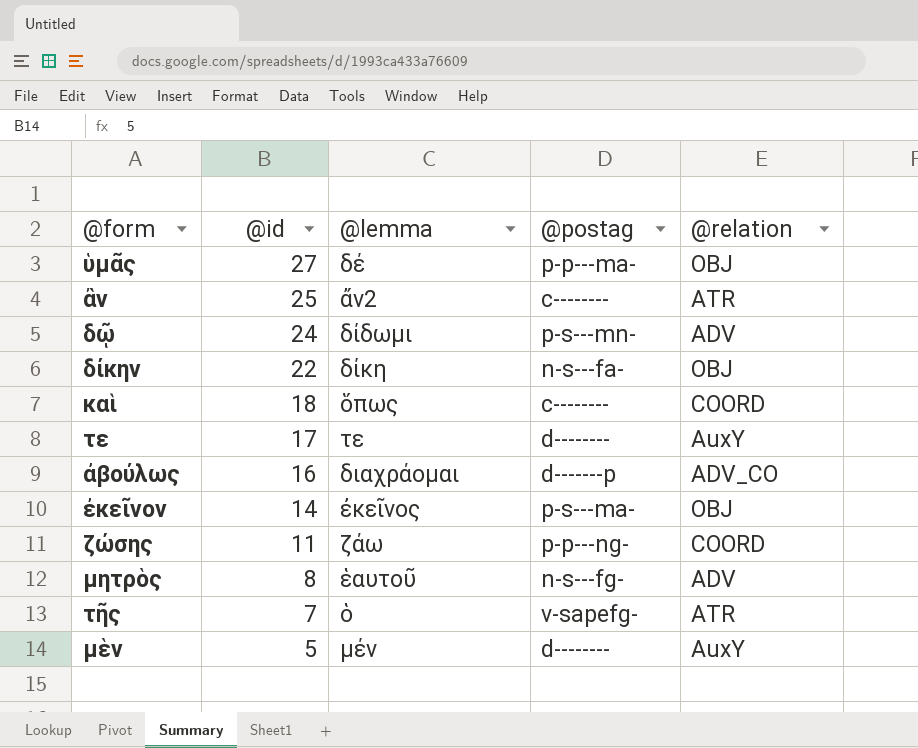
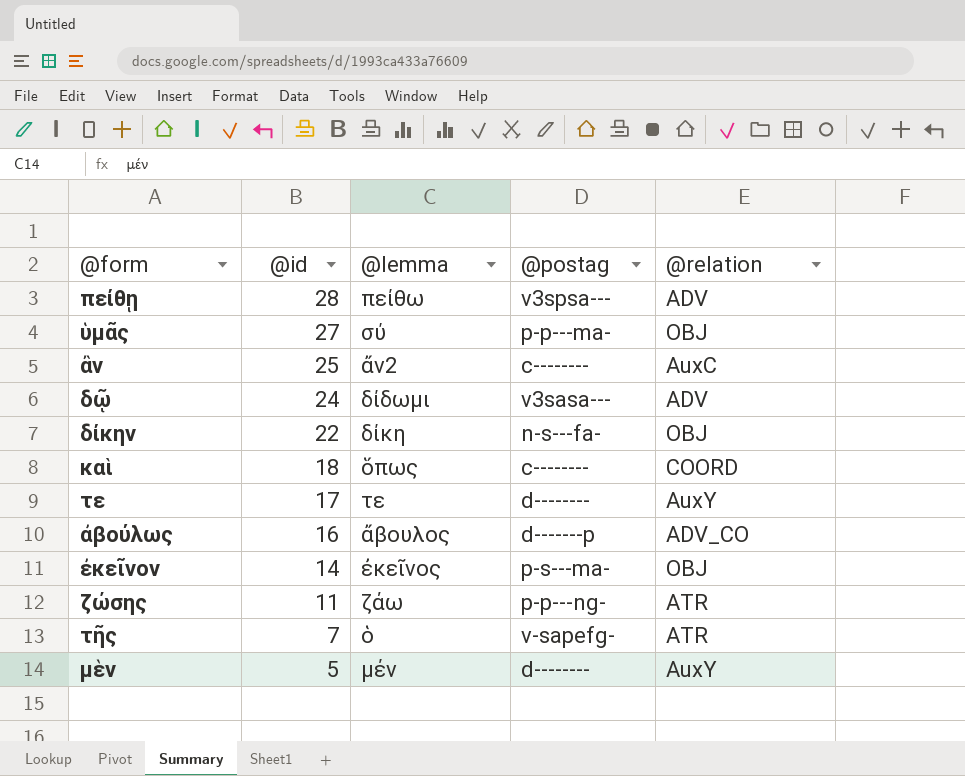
row μητρὸς: 8 | ἑαυτοῦ | n-s---fg- | ADV -> none
row πείθῃ: none -> 28 | πείθω | v3spsa--- | ADV
ὑμᾶς | @lemma: δέ -> σύ
ἂν | @relation: ATR -> AuxC
δῷ | @postag: p-s---mn- -> v3sasa---
ἀβούλως | @lemma: διαχράομαι -> ἄβουλος
ζώσης | @relation: COORD -> ATR

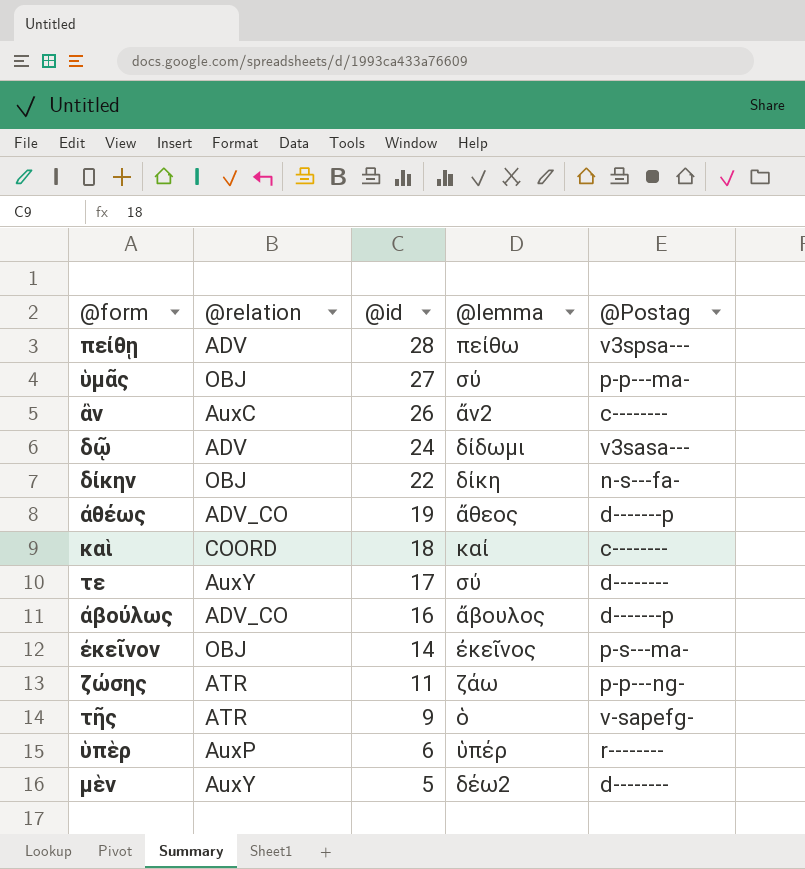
column @relation | position: 5 -> 2
column name: @postag -> @Postag
ἂν | @id: 25 -> 26
row ἀθέως: none -> ADV_CO | 19 | ἄθεος | d-------p
καὶ | @lemma: ὅπως -> καί
τε | @lemma: τε -> σύ
τῆς | @id: 7 -> 9
row ὑπὲρ: none -> AuxP | 6 | ὑπέρ | r--------
μὲν | @lemma: μέν -> δέω2

